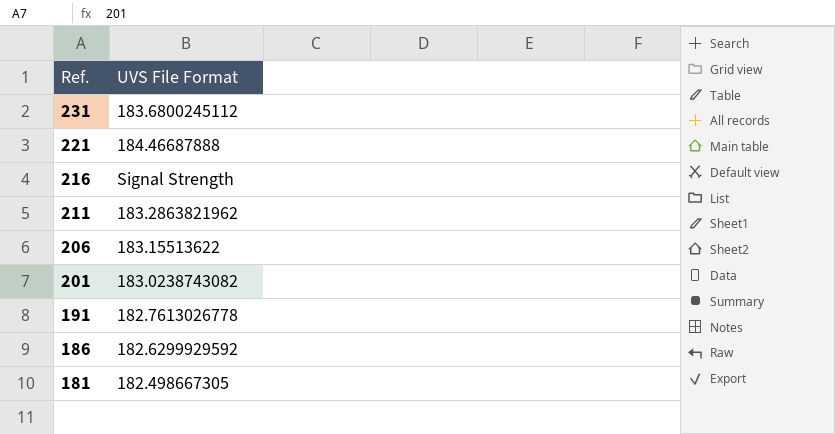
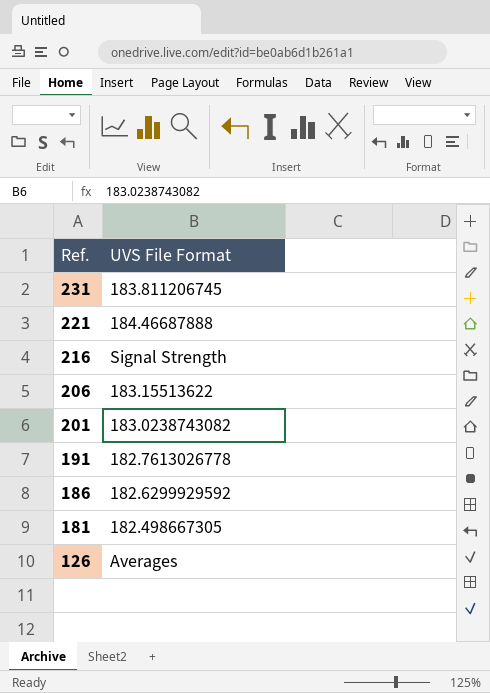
row 211: 183.2863821962 -> none
231 | UVS File Format: 183.6800245112 -> 183.811206745
row 126: none -> Averages

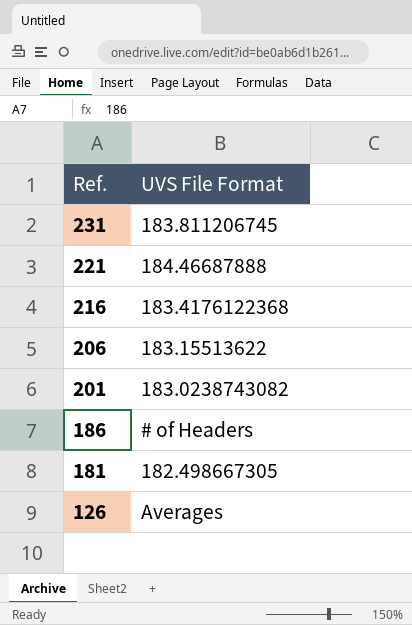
row 191: 182.7613026778 -> none
216 | UVS File Format: Signal Strength -> 183.4176122368
186 | UVS File Format: 182.6299929592 -> # of Headers

